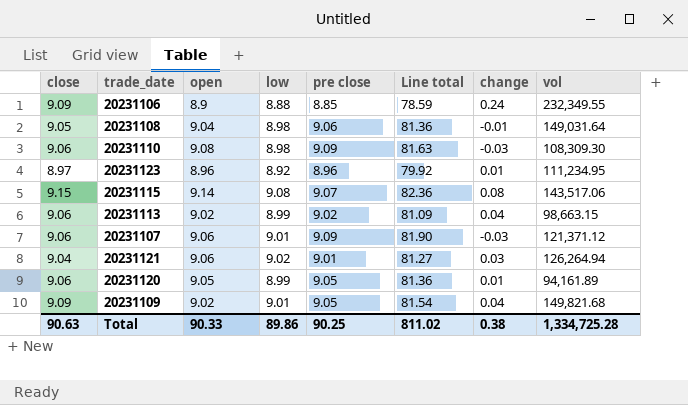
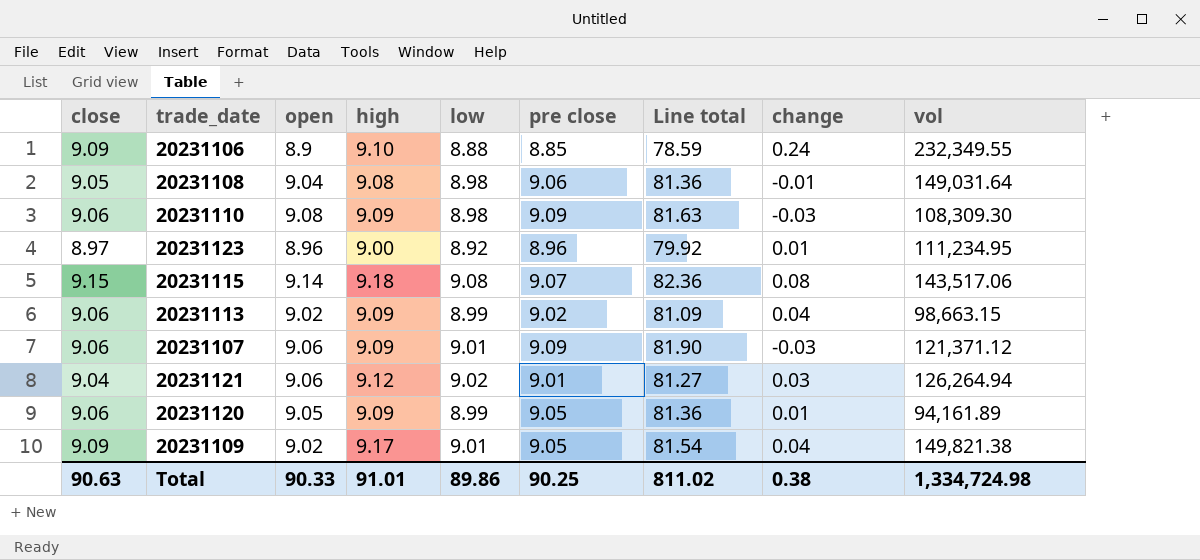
column high | position: none -> 4
20231109 | vol: 149,821.68 -> 149,821.38
Total | vol: 1,334,725.28 -> 1,334,724.98

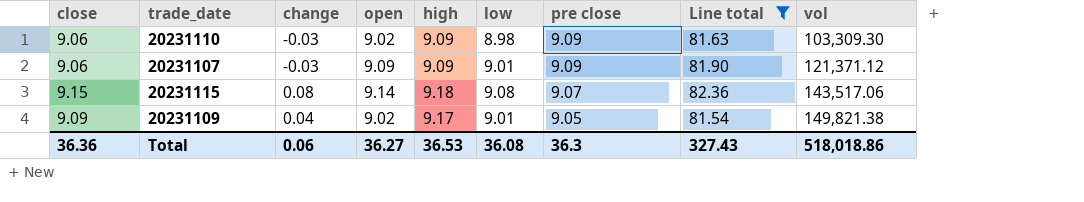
filter: none -> Line total >= 81.54
row order: none -> pre close descending
column change | position: 8 -> 3
20231110 | open: 9.08 -> 9.02
20231110 | vol: 108,309.30 -> 103,309.30
20231107 | open: 9.06 -> 9.09
Total | close: 90.63 -> 36.36
Total | change: 0.38 -> 0.06
Total | open: 90.33 -> 36.27
Total | high: 91.01 -> 36.53
Total | low: 89.86 -> 36.08
Total | pre close: 90.25 -> 36.3
Total | Line total: 811.02 -> 327.43
Total | vol: 1,334,724.98 -> 518,018.86

